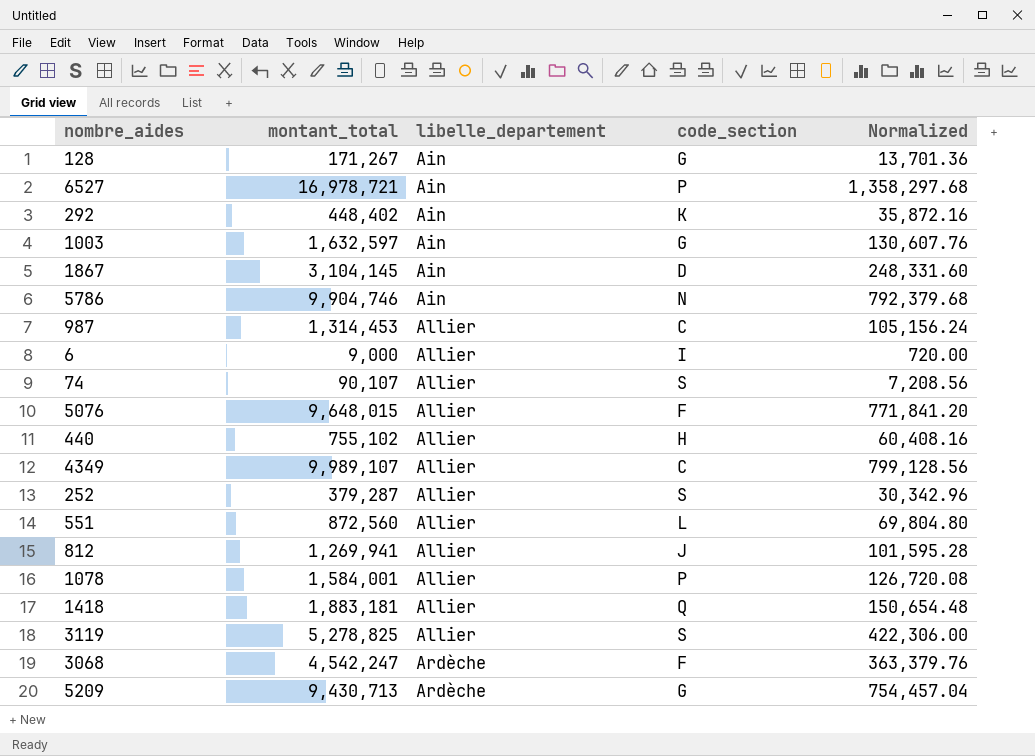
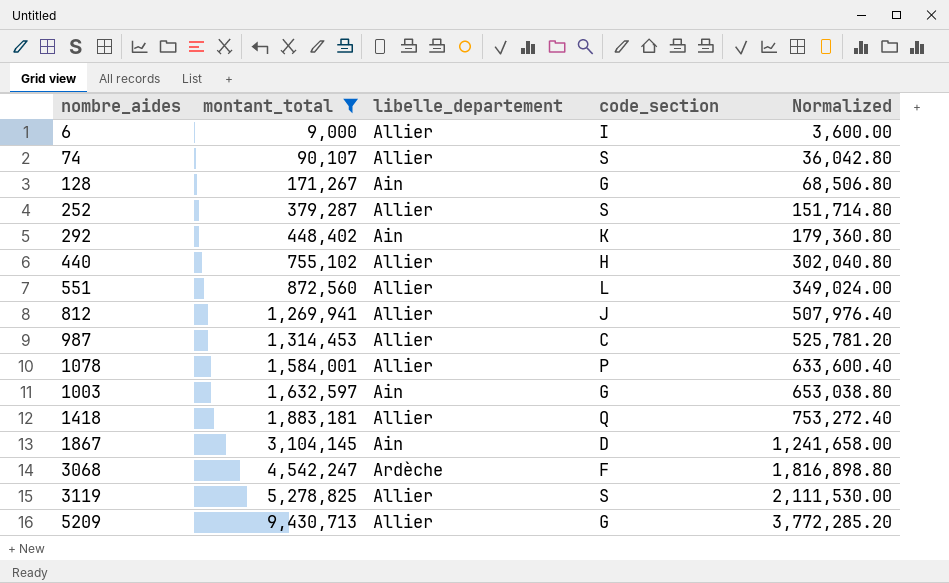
filter: none -> montant_total <= 9,430,713
row order: libelle_departement ascending -> montant_total ascending
column Normalized | formula: [montant_total] * 0.08 -> [montant_total] * 0.4
5209 | libelle_departement: Ardèche -> Allier

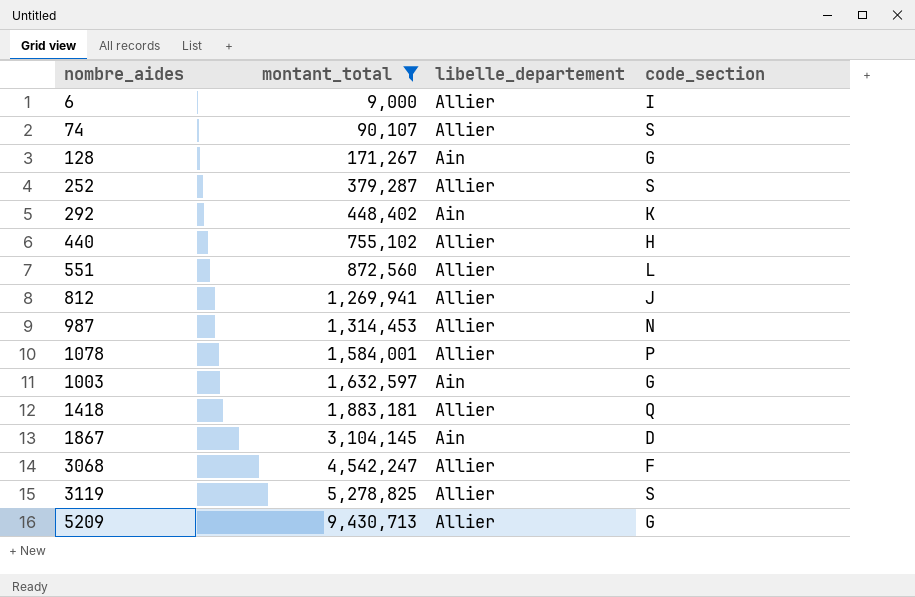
column Normalized | formula: [montant_total] * 0.4 -> none
987 | code_section: C -> N
3068 | libelle_departement: Ardèche -> Allier

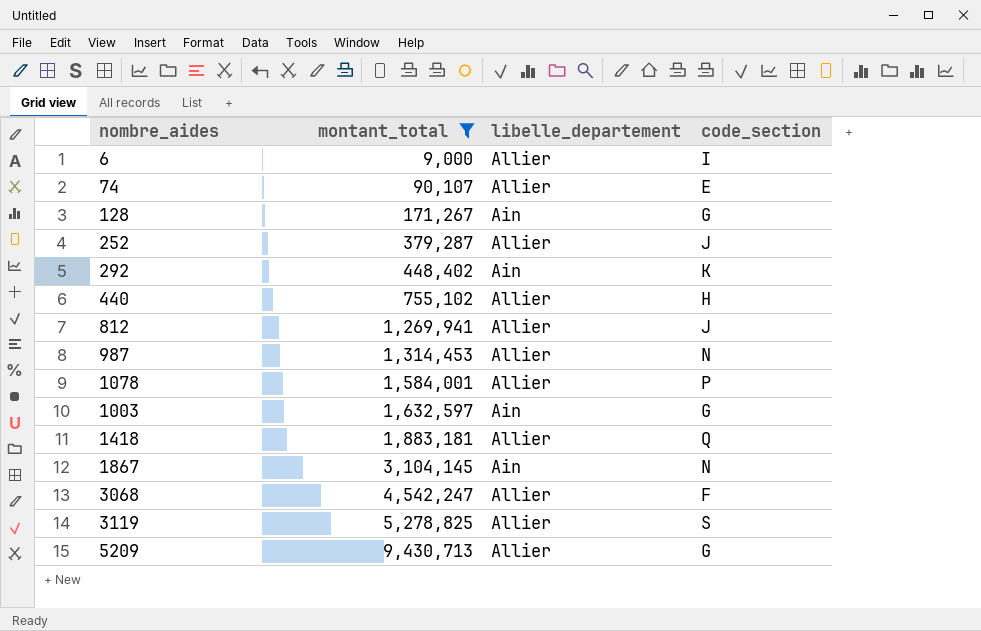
row 551: 872,560 | Allier | L -> none
74 | code_section: S -> E
252 | code_section: S -> J
1867 | code_section: D -> N

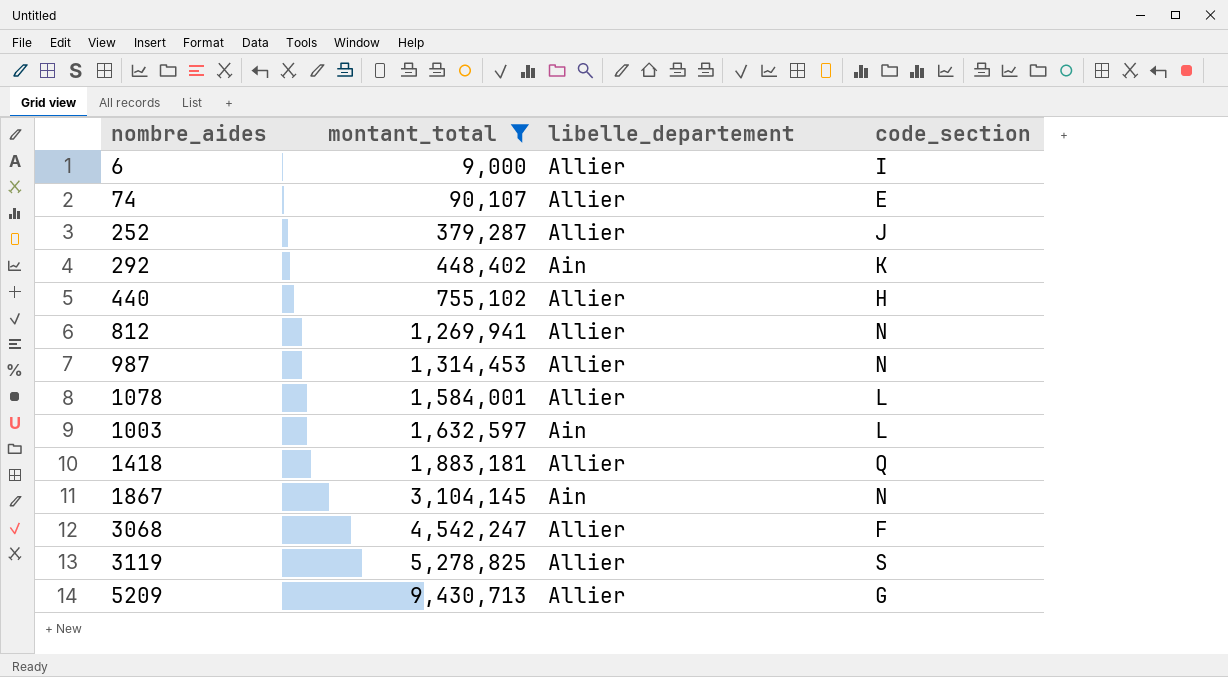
row 128: 171,267 | Ain | G -> none
812 | code_section: J -> N
1078 | code_section: P -> L
1003 | code_section: G -> L

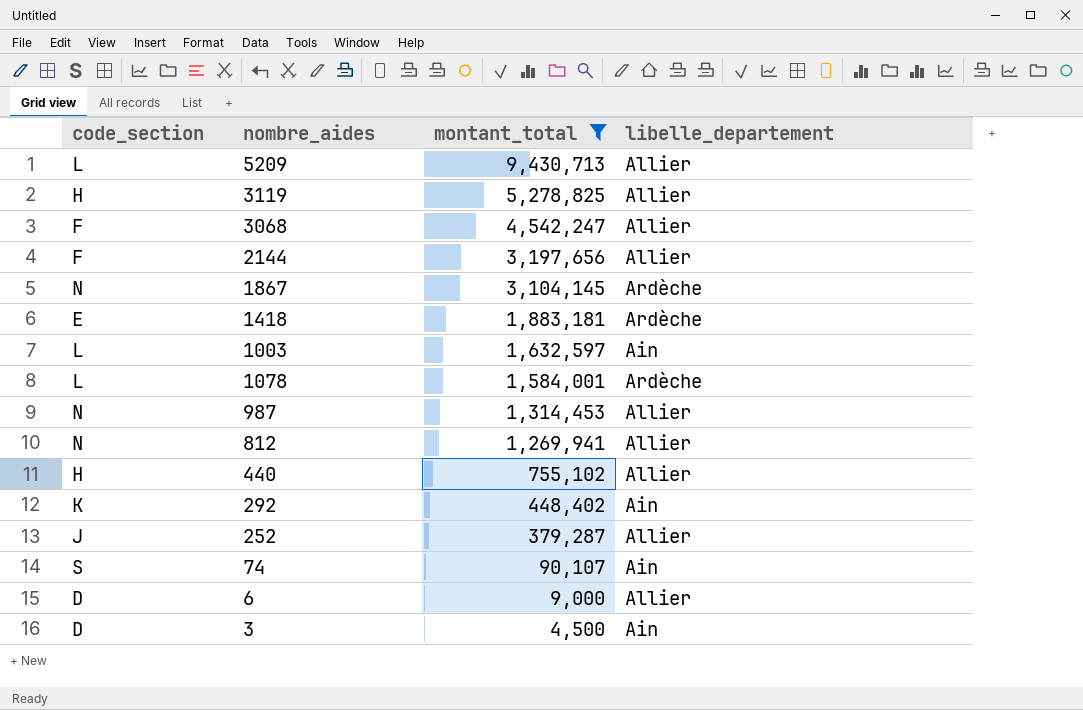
row order: montant_total ascending -> montant_total descending
column code_section | position: 4 -> 1
5209 | code_section: G -> L
3119 | code_section: S -> H
row 2144: none -> F | 3,197,656 | Allier
1867 | libelle_departement: Ain -> Ardèche
1418 | code_section: Q -> E
1418 | libelle_departement: Allier -> Ardèche
1078 | libelle_departement: Allier -> Ardèche
74 | code_section: E -> S
74 | libelle_departement: Allier -> Ain
6 | code_section: I -> D
row 3: none -> D | 4,500 | Ain

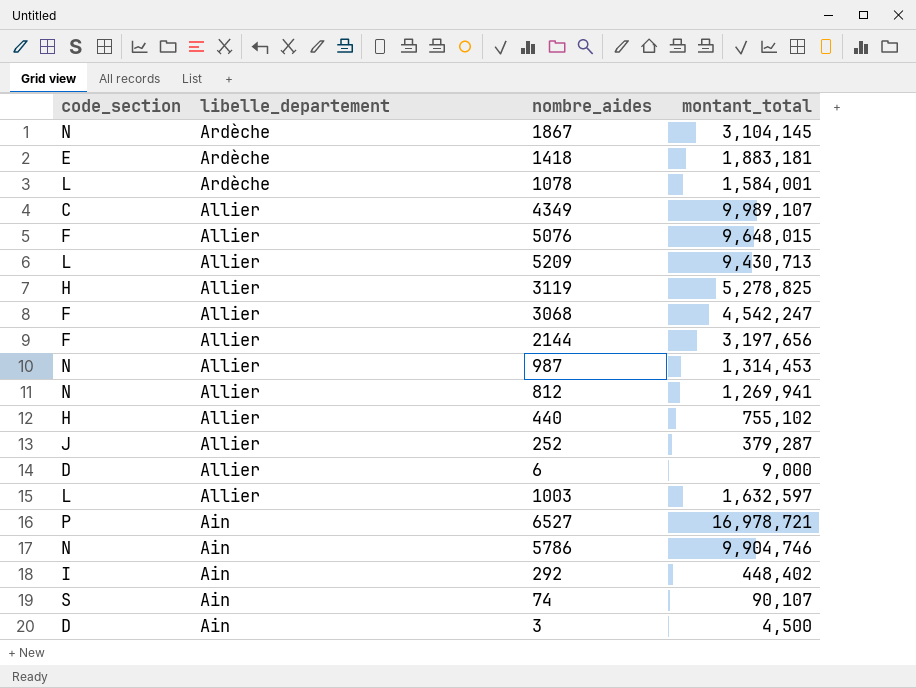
filter: montant_total <= 9,430,713 -> none
row order: montant_total descending -> libelle_departement descending
column libelle_departement | position: 4 -> 2
1003 | libelle_departement: Ain -> Allier
292 | code_section: K -> I

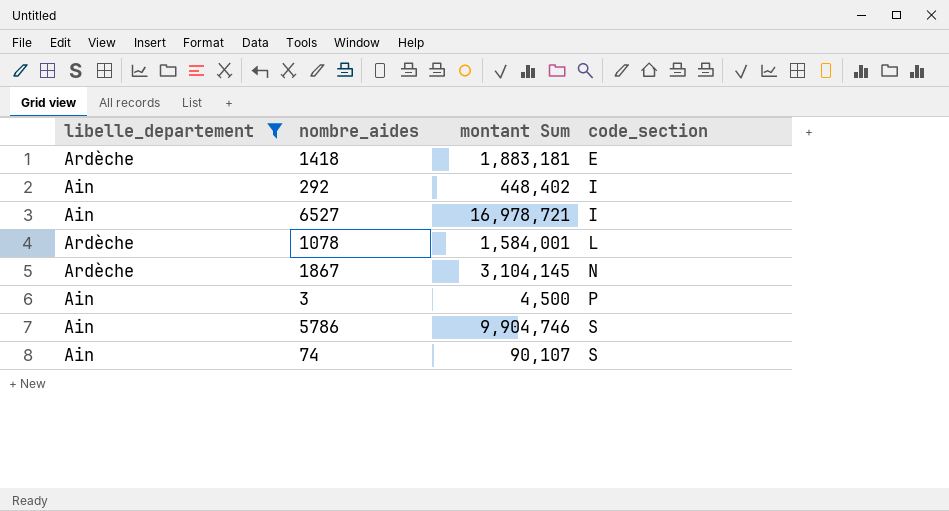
filter: none -> libelle_departement != Allier
row order: libelle_departement descending -> code_section ascending
column name: montant_total -> montant Sum
column code_section | position: 1 -> 4
6527 | code_section: P -> I
3 | code_section: D -> P
5786 | code_section: N -> S

